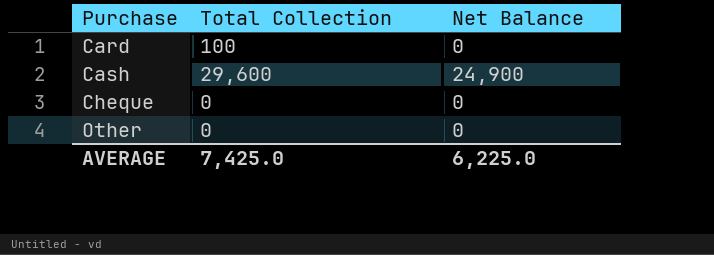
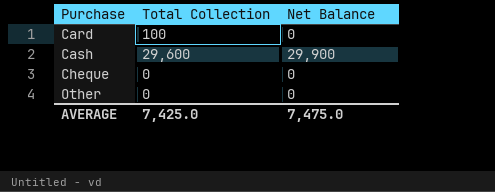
Cash | Net Balance: 24,900 -> 29,900
AVERAGE | Net Balance: 6,225.0 -> 7,475.0

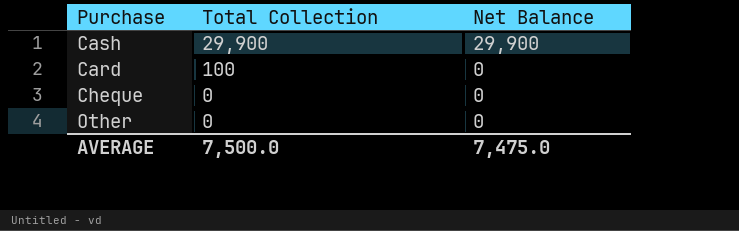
row order: Purchase ascending -> Total Collection descending
Cash | Total Collection: 29,600 -> 29,900
AVERAGE | Total Collection: 7,425.0 -> 7,500.0

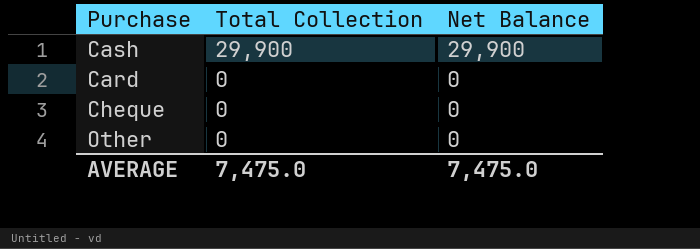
Card | Total Collection: 100 -> 0
AVERAGE | Total Collection: 7,500.0 -> 7,475.0

